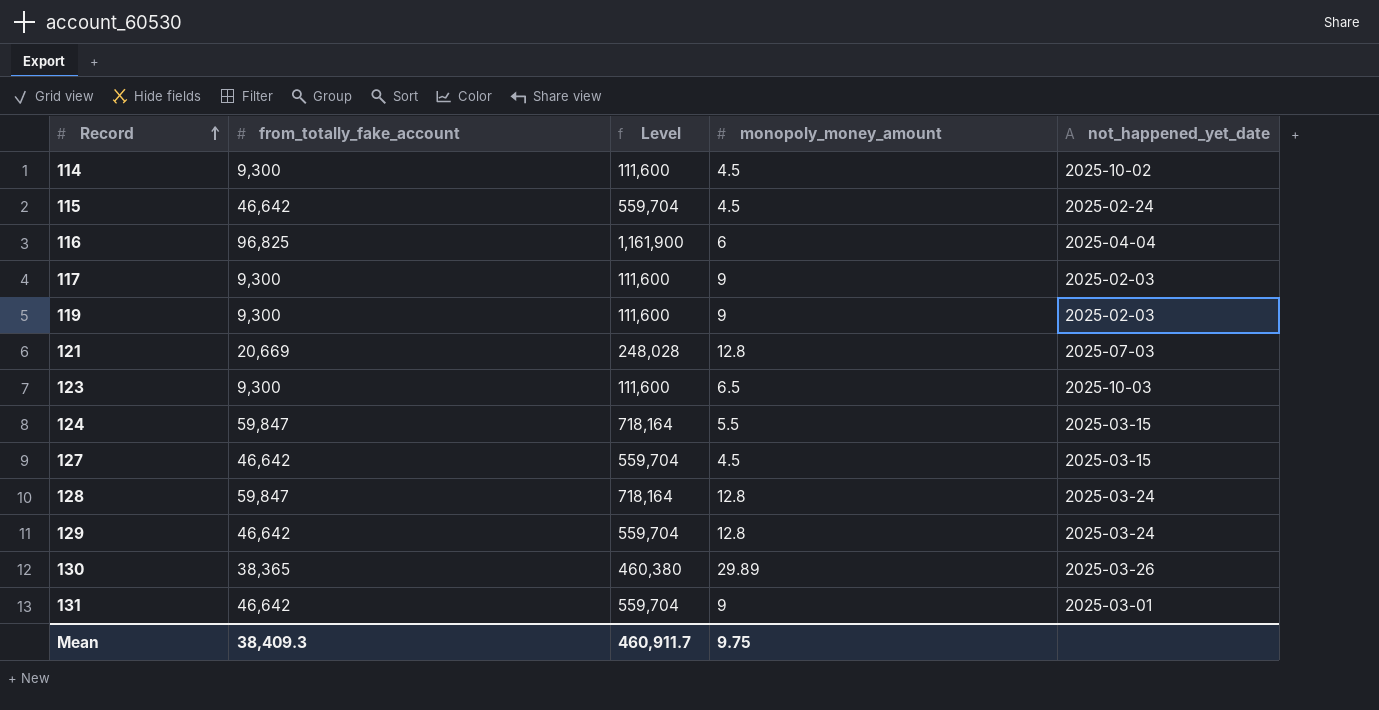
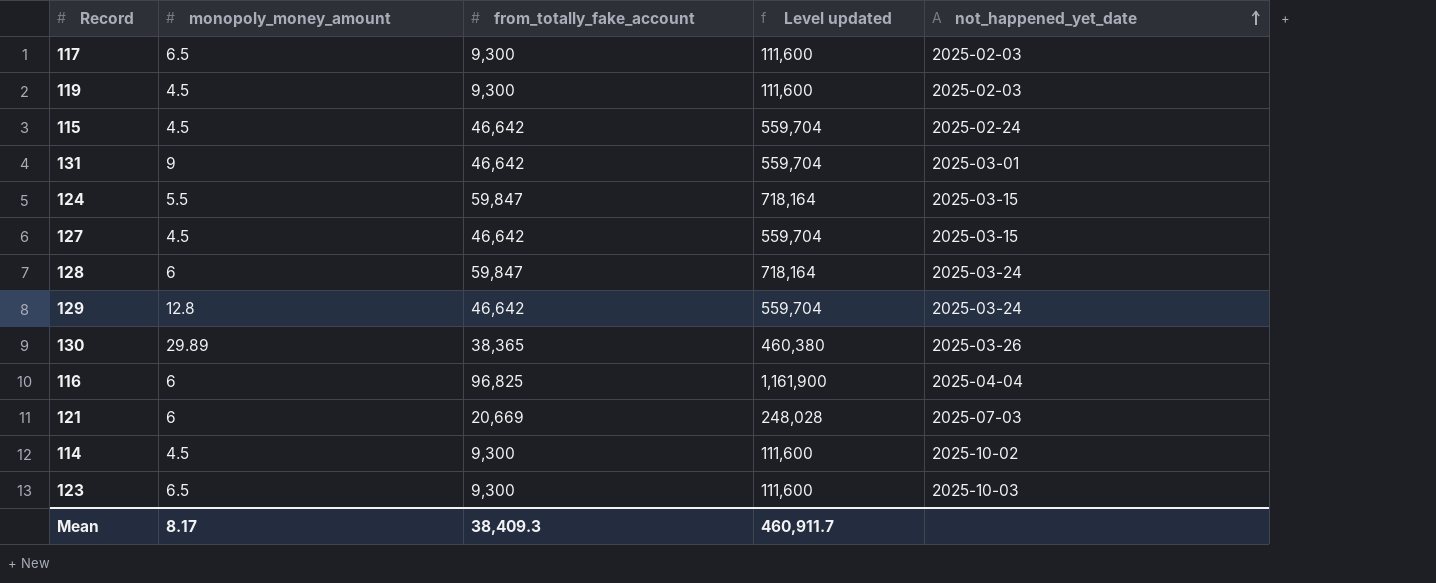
row order: Record ascending -> not_happened_yet_date ascending
column monopoly_money_amount | position: 4 -> 2
column name: Level -> Level updated
117 | monopoly_money_amount: 9 -> 6.5
119 | monopoly_money_amount: 9 -> 4.5
128 | monopoly_money_amount: 12.8 -> 6
121 | monopoly_money_amount: 12.8 -> 6
Mean | monopoly_money_amount: 9.75 -> 8.17

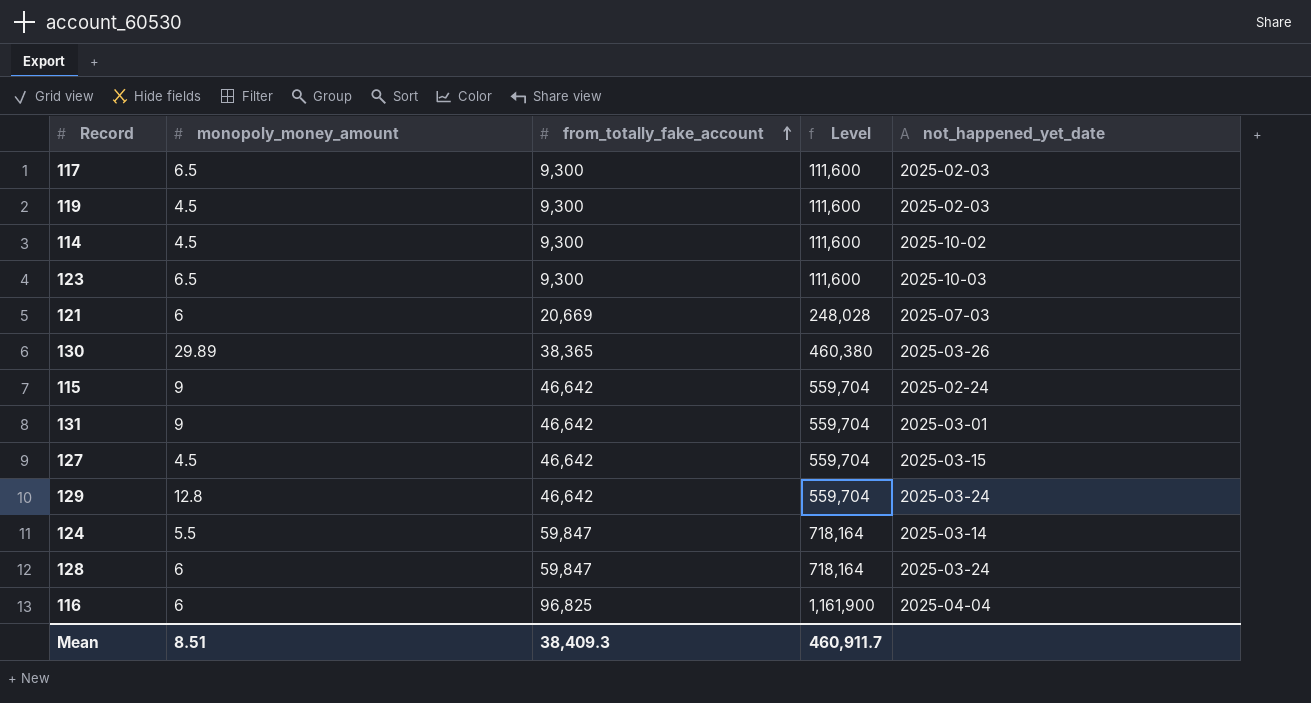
row order: not_happened_yet_date ascending -> from_totally_fake_account ascending
column name: Level updated -> Level
115 | monopoly_money_amount: 4.5 -> 9
124 | not_happened_yet_date: 2025-03-15 -> 2025-03-14
Mean | monopoly_money_amount: 8.17 -> 8.51

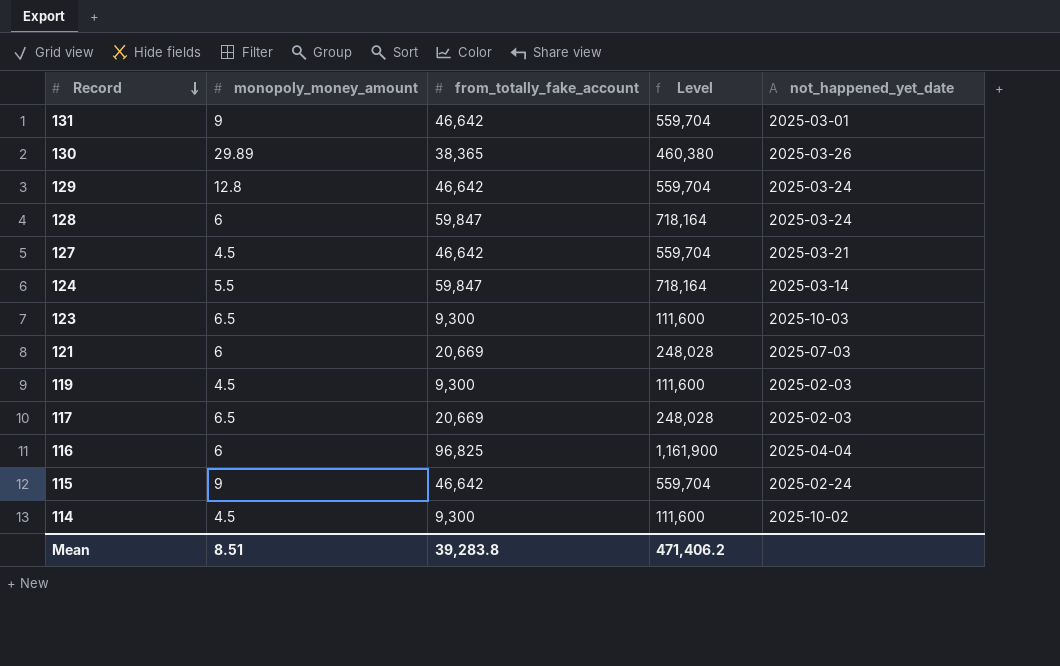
row order: from_totally_fake_account ascending -> Record descending
127 | not_happened_yet_date: 2025-03-15 -> 2025-03-21
117 | from_totally_fake_account: 9,300 -> 20,669
117 | Level: 111,600 -> 248,028
Mean | from_totally_fake_account: 38,409.3 -> 39,283.8
Mean | Level: 460,911.7 -> 471,406.2

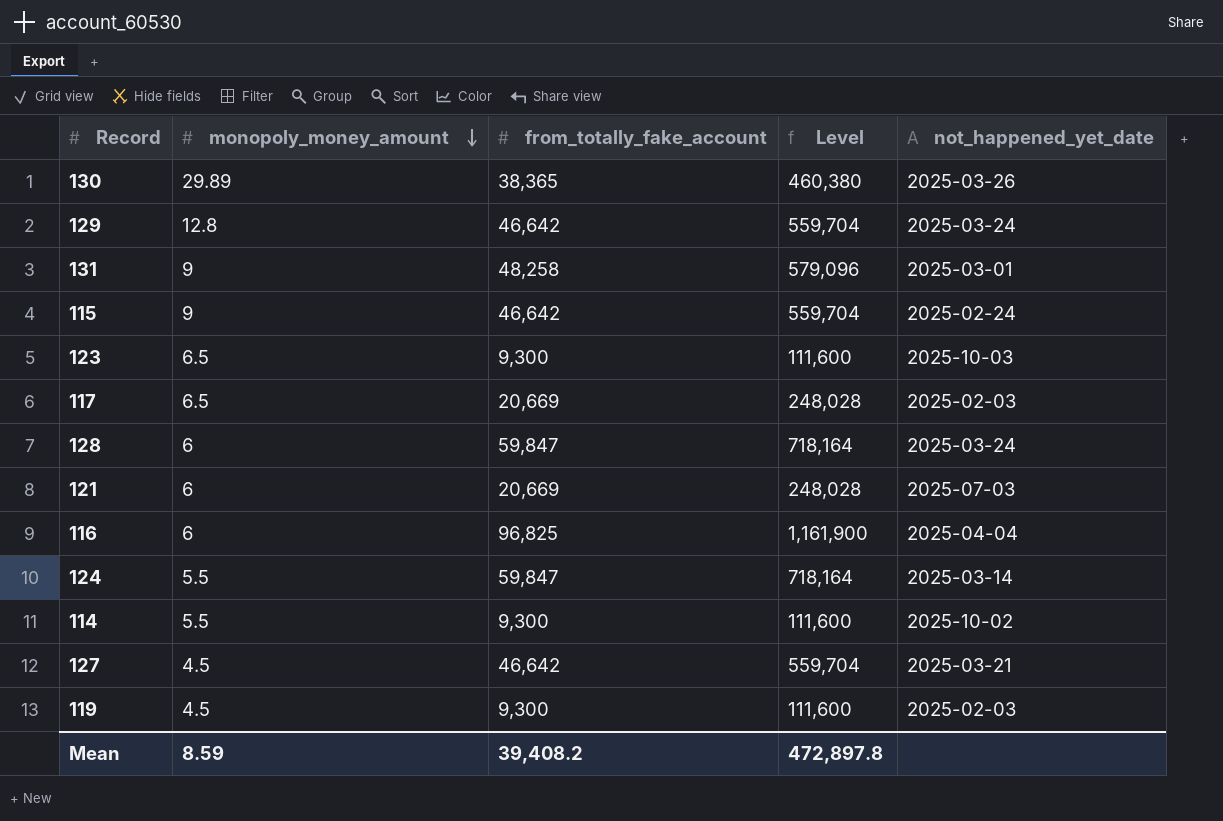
row order: Record descending -> monopoly_money_amount descending
131 | from_totally_fake_account: 46,642 -> 48,258
131 | Level: 559,704 -> 579,096
114 | monopoly_money_amount: 4.5 -> 5.5
Mean | monopoly_money_amount: 8.51 -> 8.59
Mean | from_totally_fake_account: 39,283.8 -> 39,408.2
Mean | Level: 471,406.2 -> 472,897.8

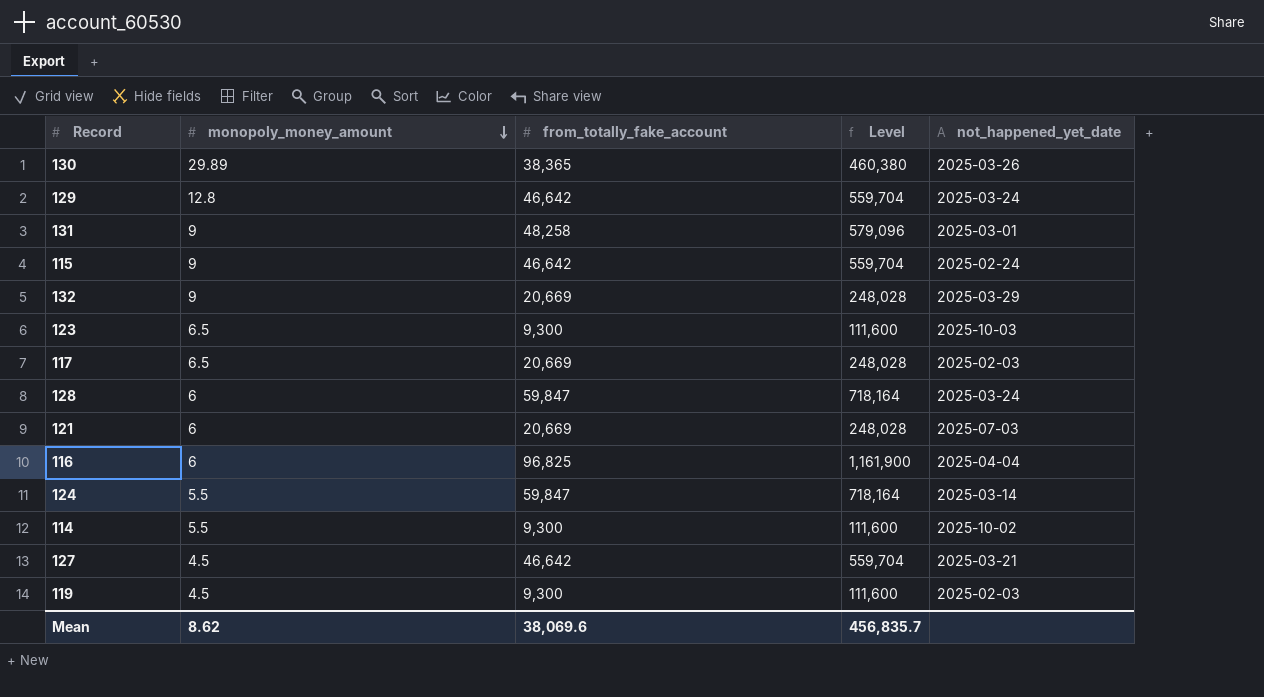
row 132: none -> 9 | 20,669 | 248,028 | 2025-03-29
Mean | monopoly_money_amount: 8.59 -> 8.62
Mean | from_totally_fake_account: 39,408.2 -> 38,069.6
Mean | Level: 472,897.8 -> 456,835.7

